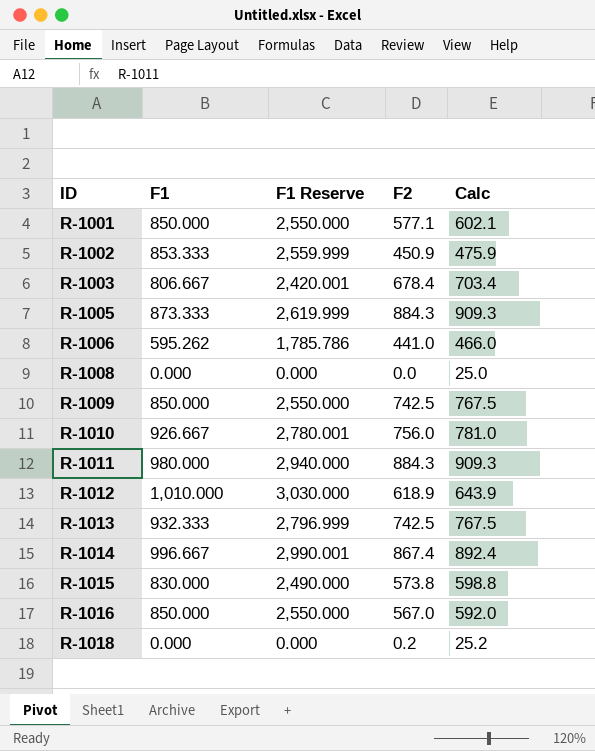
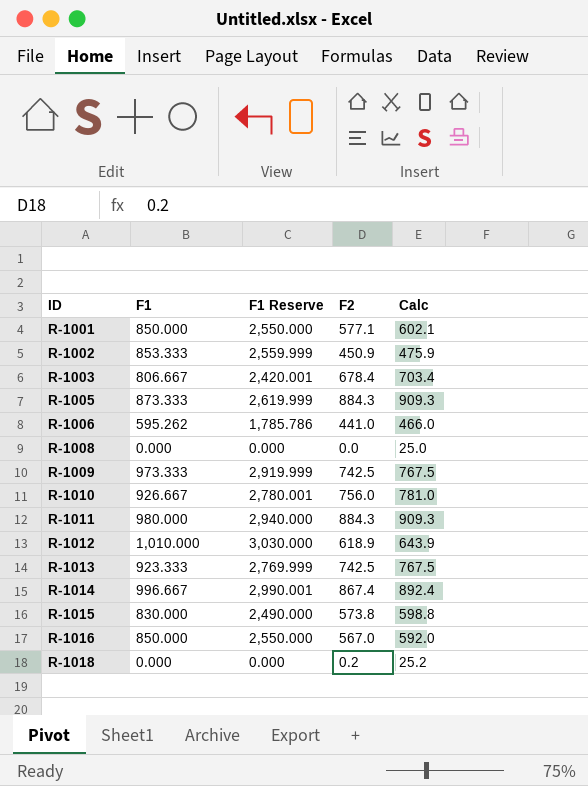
R-1009 | F1: 850.000 -> 973.333
R-1009 | F1 Reserve: 2,550.000 -> 2,919.999
R-1013 | F1: 932.333 -> 923.333
R-1013 | F1 Reserve: 2,796.999 -> 2,769.999

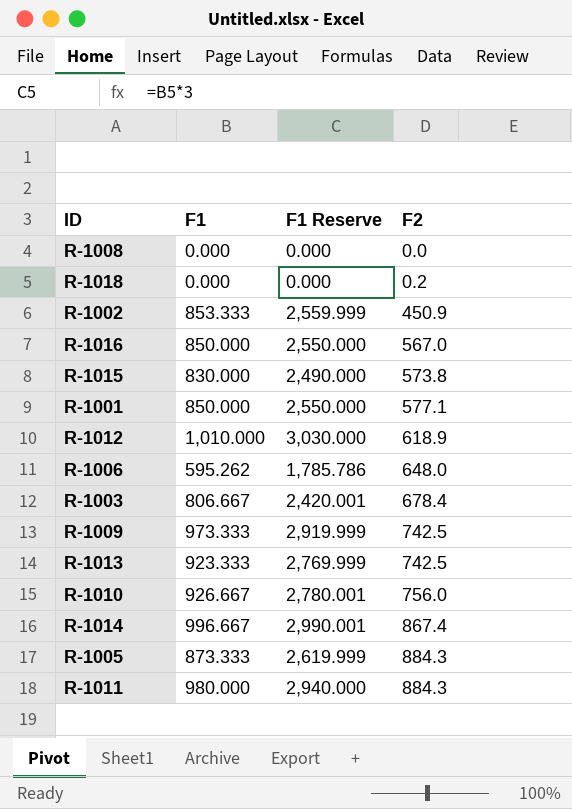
row order: ID ascending -> F2 ascending
column Calc | formula: [F2] + 25 -> none
R-1006 | F2: 441.0 -> 648.0

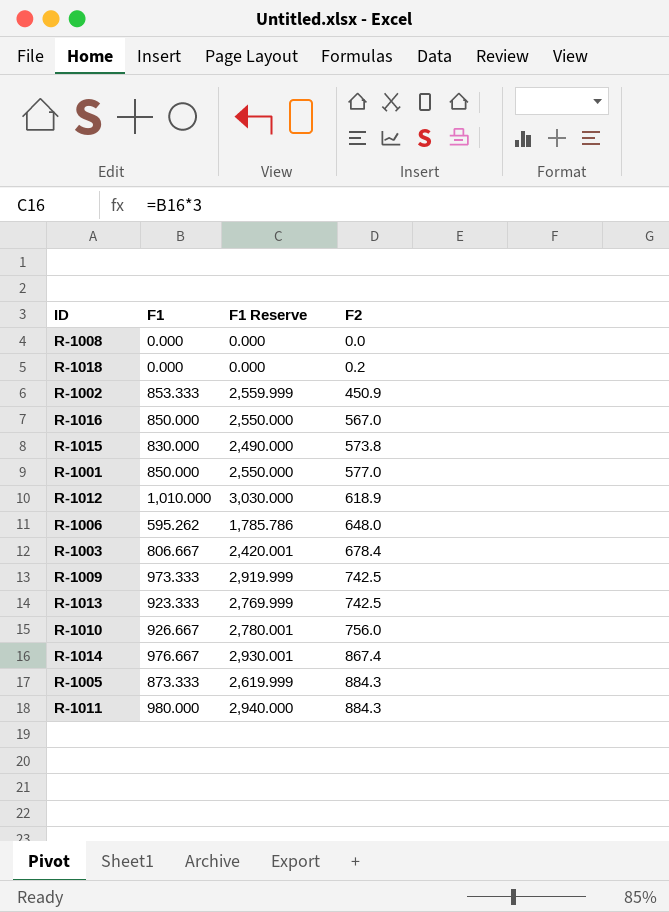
R-1001 | F2: 577.1 -> 577.0
R-1014 | F1: 996.667 -> 976.667
R-1014 | F1 Reserve: 2,990.001 -> 2,930.001

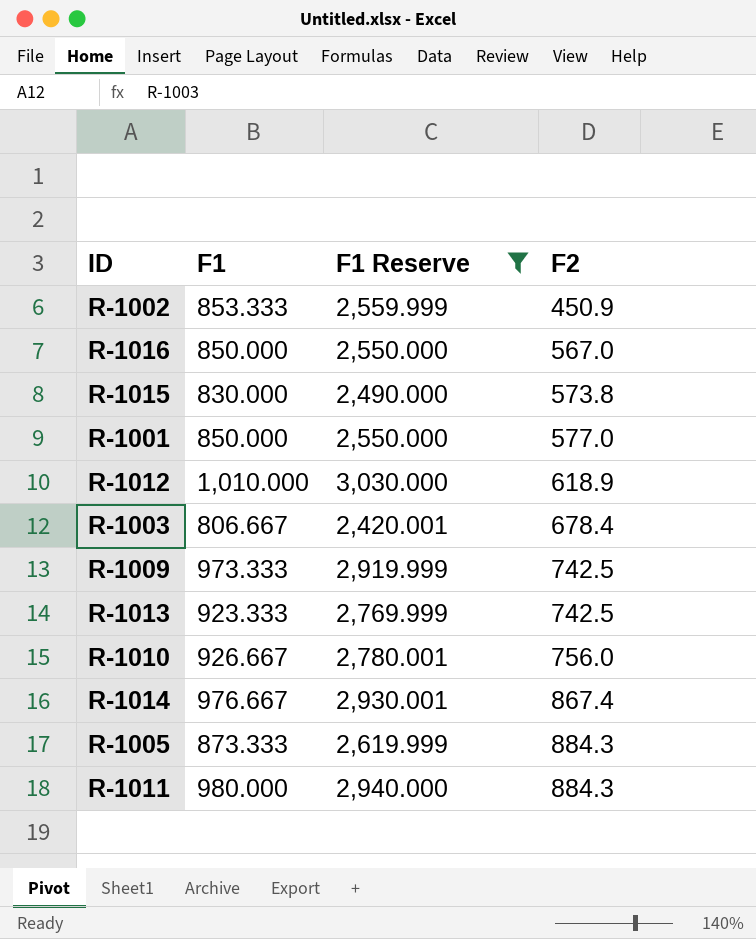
filter: none -> F1 Reserve >= 2,420.001

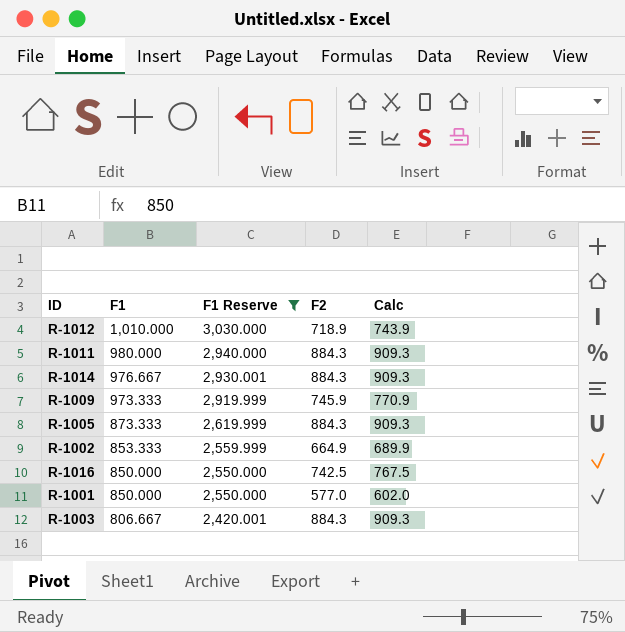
row order: F2 ascending -> F1 descending
column Calc | formula: none -> [F2] + 25
row R-1015: 830.000 | 2,490.000 | 573.8 -> none
row R-1013: 923.333 | 2,769.999 | 742.5 -> none
row R-1010: 926.667 | 2,780.001 | 756.0 -> none
R-1012 | F2: 618.9 -> 718.9
R-1014 | F2: 867.4 -> 884.3
R-1009 | F2: 742.5 -> 745.9
R-1002 | F2: 450.9 -> 664.9
R-1016 | F2: 567.0 -> 742.5
R-1003 | F2: 678.4 -> 884.3

